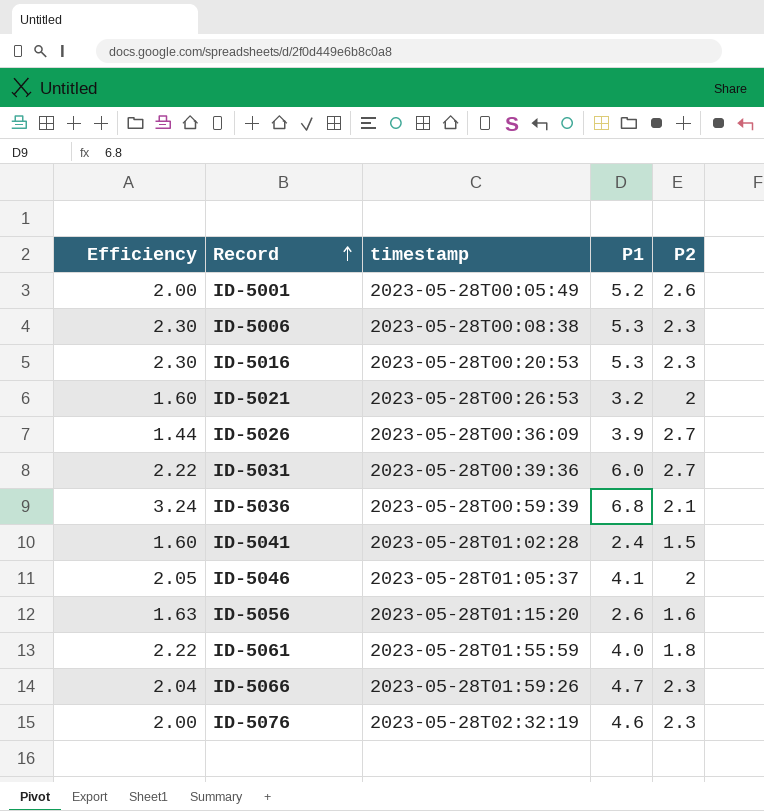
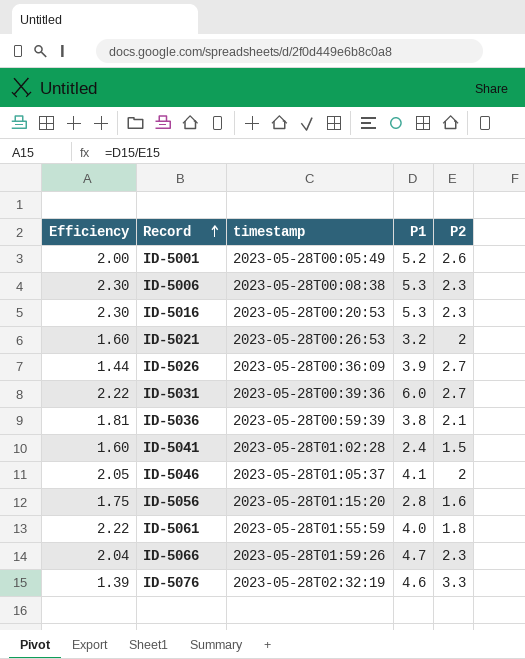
ID-5036 | Efficiency: 3.24 -> 1.81
ID-5036 | P1: 6.8 -> 3.8
ID-5056 | Efficiency: 1.63 -> 1.75
ID-5056 | P1: 2.6 -> 2.8
ID-5076 | Efficiency: 2.00 -> 1.39
ID-5076 | P2: 2.3 -> 3.3

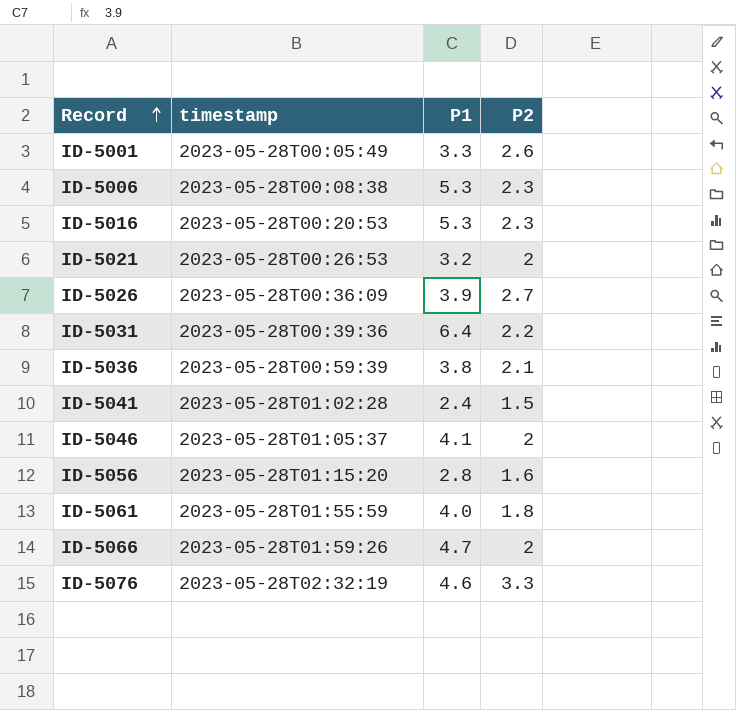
column Efficiency | formula: [P1] / [P2] -> none
ID-5001 | P1: 5.2 -> 3.3
ID-5031 | P1: 6.0 -> 6.4
ID-5031 | P2: 2.7 -> 2.2
ID-5066 | P2: 2.3 -> 2

